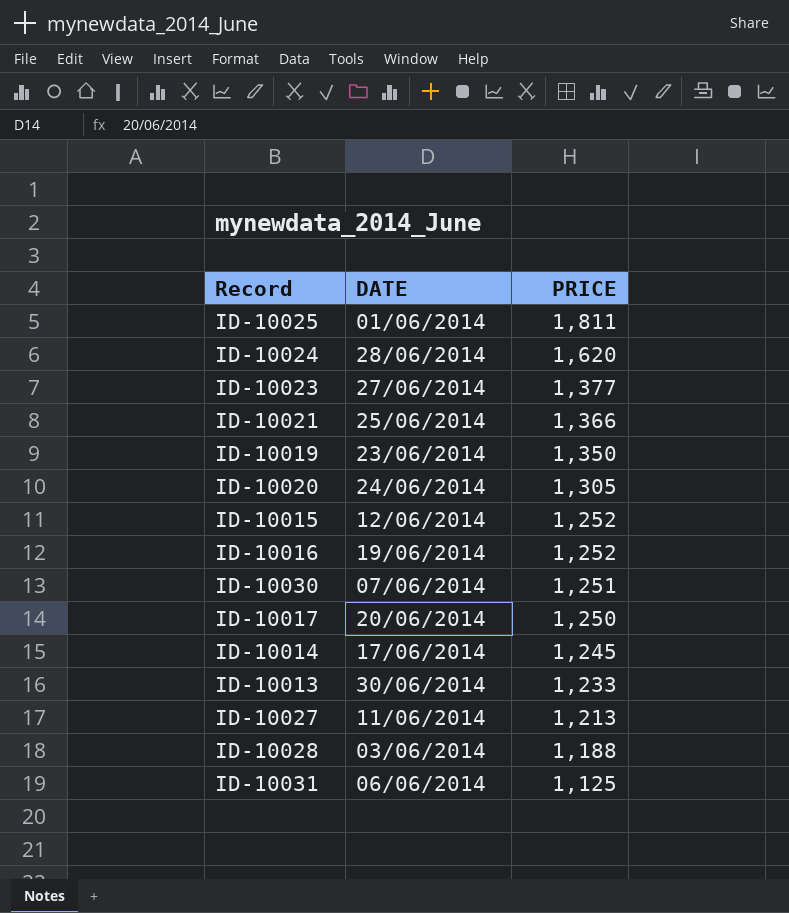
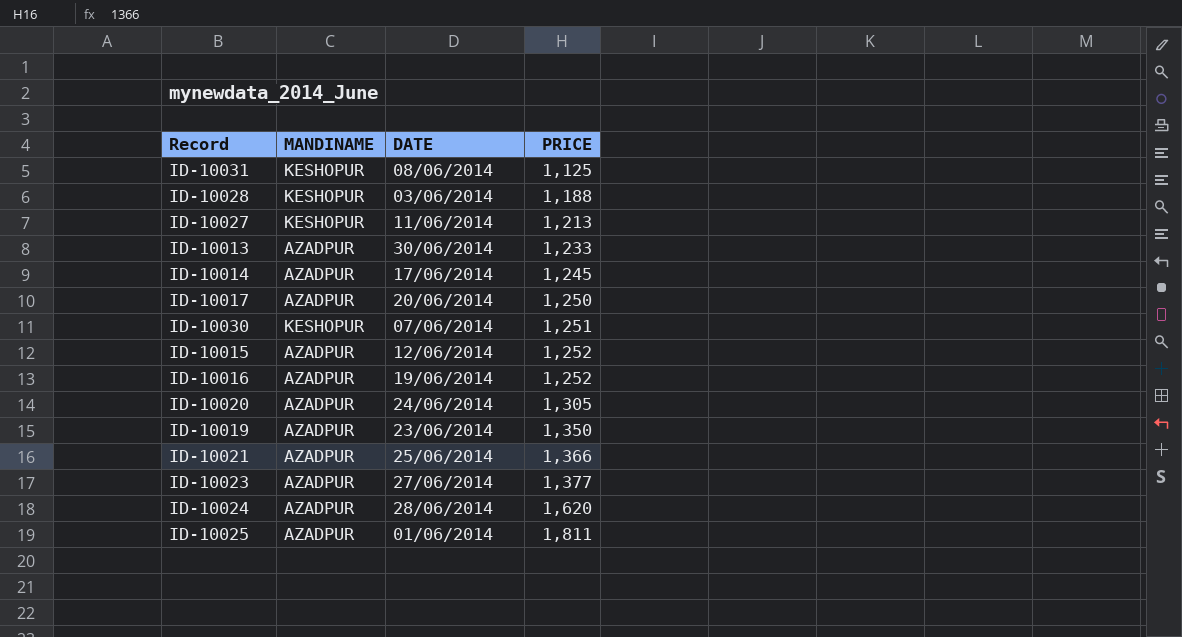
row order: PRICE descending -> PRICE ascending
column MANDINAME | position: none -> 2
ID-10031 | DATE: 06/06/2014 -> 08/06/2014

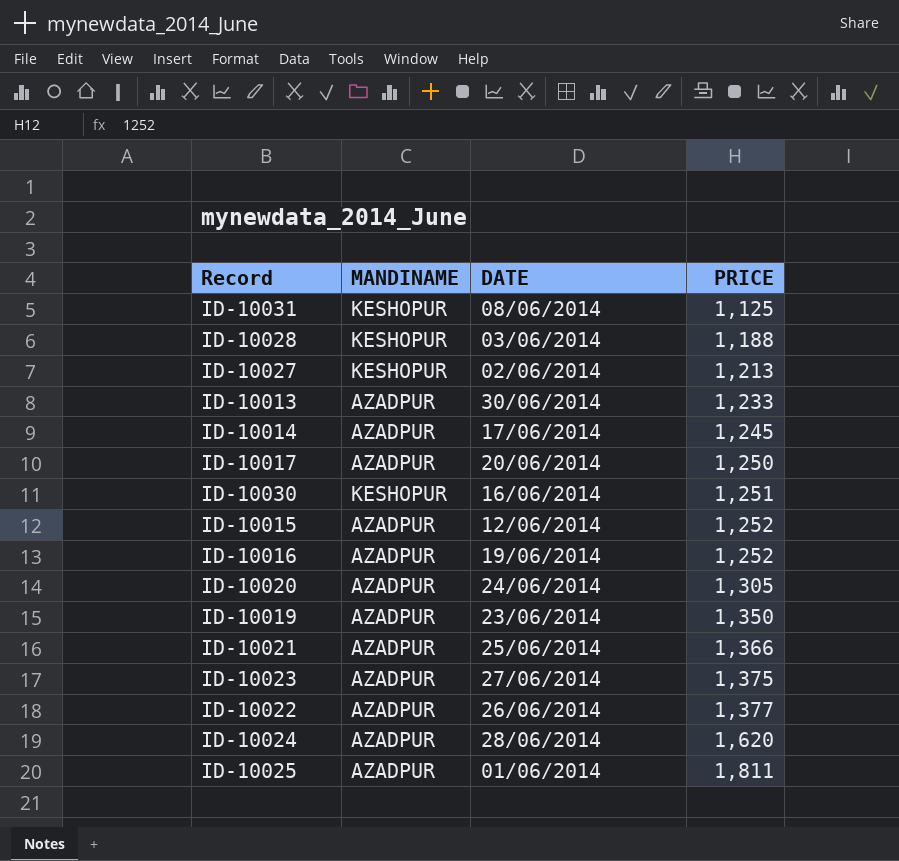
ID-10027 | DATE: 11/06/2014 -> 02/06/2014
ID-10030 | DATE: 07/06/2014 -> 16/06/2014
ID-10023 | PRICE: 1,377 -> 1,375
row ID-10022: none -> AZADPUR | 26/06/2014 | 1,377

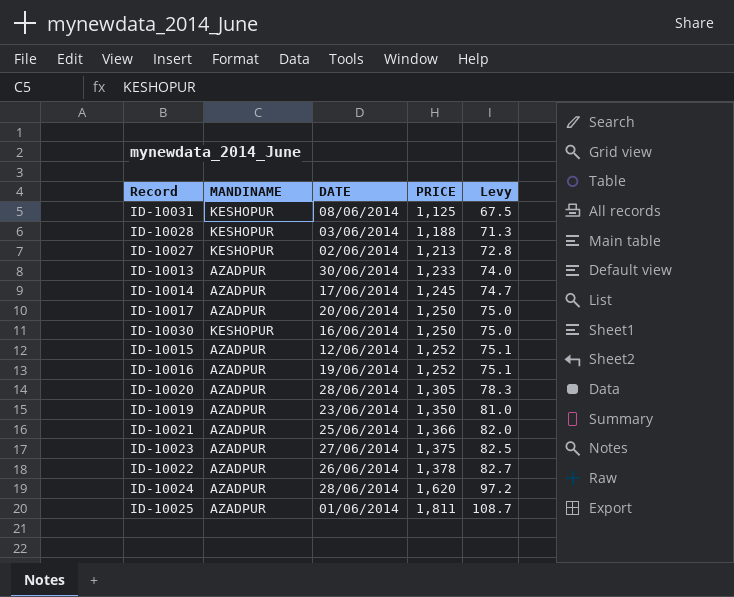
column Levy | formula: none -> [PRICE] * 0.06
ID-10030 | PRICE: 1,251 -> 1,250
ID-10020 | DATE: 24/06/2014 -> 28/06/2014
ID-10022 | PRICE: 1,377 -> 1,378

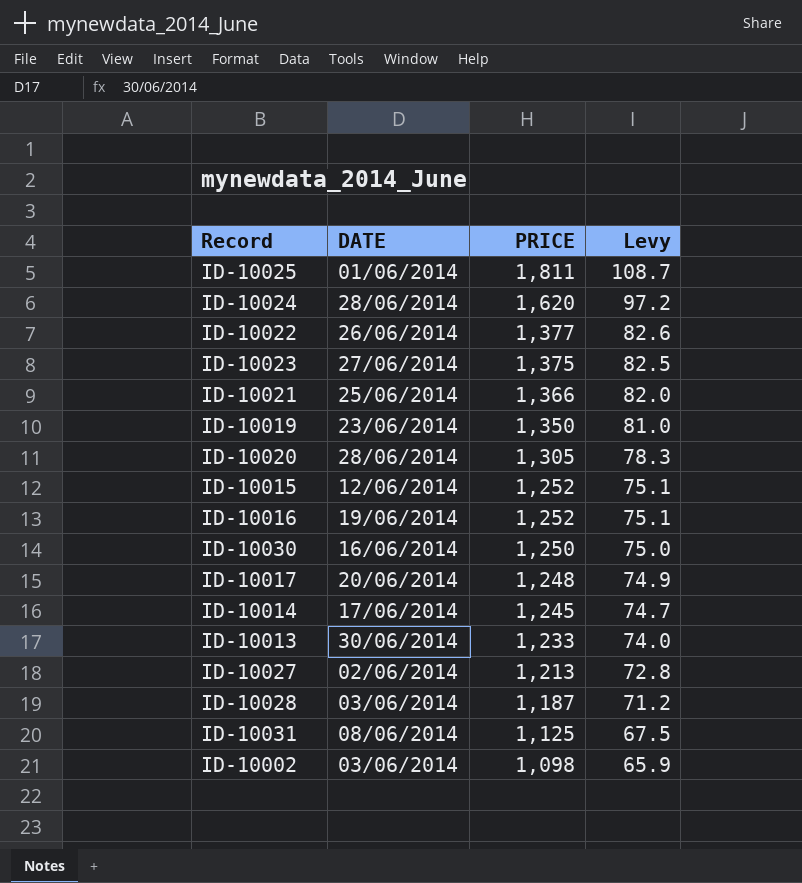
row order: PRICE ascending -> PRICE descending
column MANDINAME | position: 2 -> none
ID-10022 | PRICE: 1,378 -> 1,377
ID-10022 | Levy: 82.7 -> 82.6
ID-10017 | PRICE: 1,250 -> 1,248
ID-10017 | Levy: 75.0 -> 74.9
ID-10028 | PRICE: 1,188 -> 1,187
ID-10028 | Levy: 71.3 -> 71.2
row ID-10002: none -> 03/06/2014 | 1,098 | 65.9

